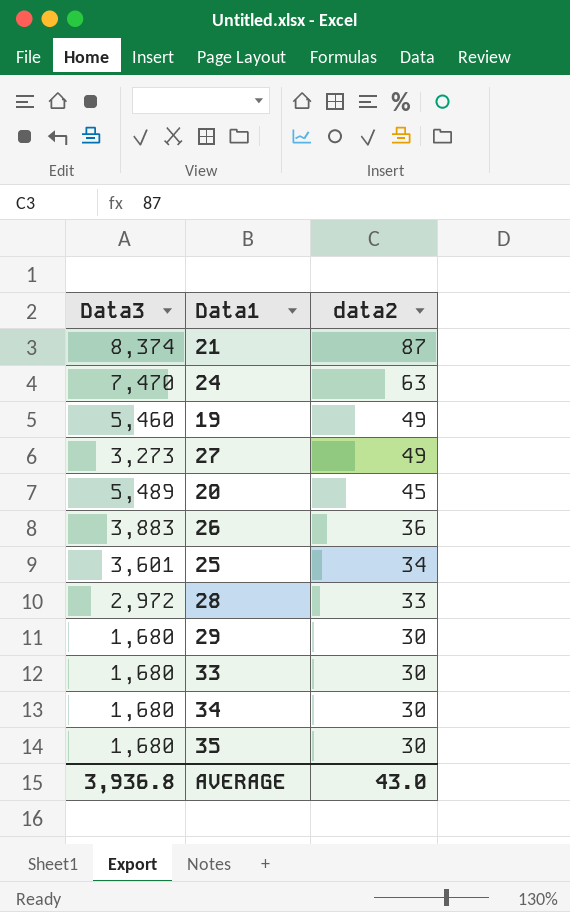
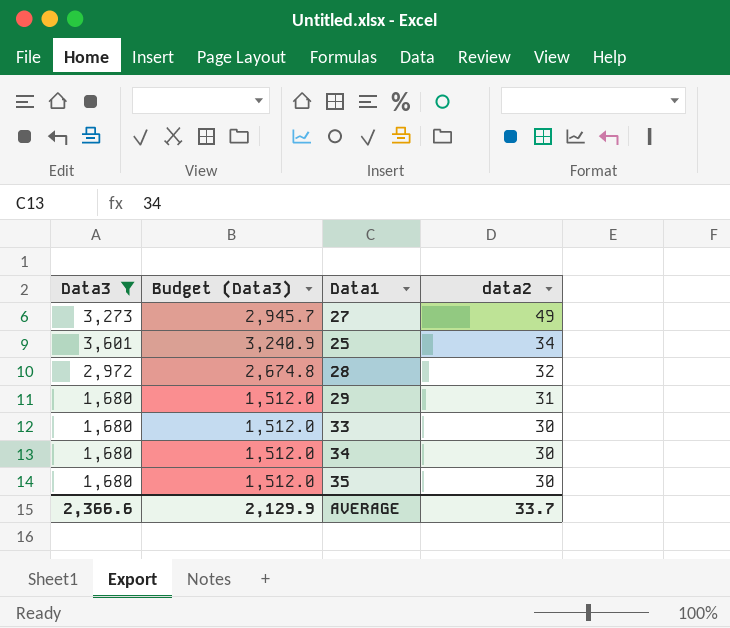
filter: none -> Data3 <= 3,601
column Budget (Data3) | formula: none -> [Data3] * 0.9
28 | data2: 33 -> 32
29 | data2: 30 -> 31
AVERAGE | Data3: 3,936.8 -> 2,366.6
AVERAGE | data2: 43.0 -> 33.7

